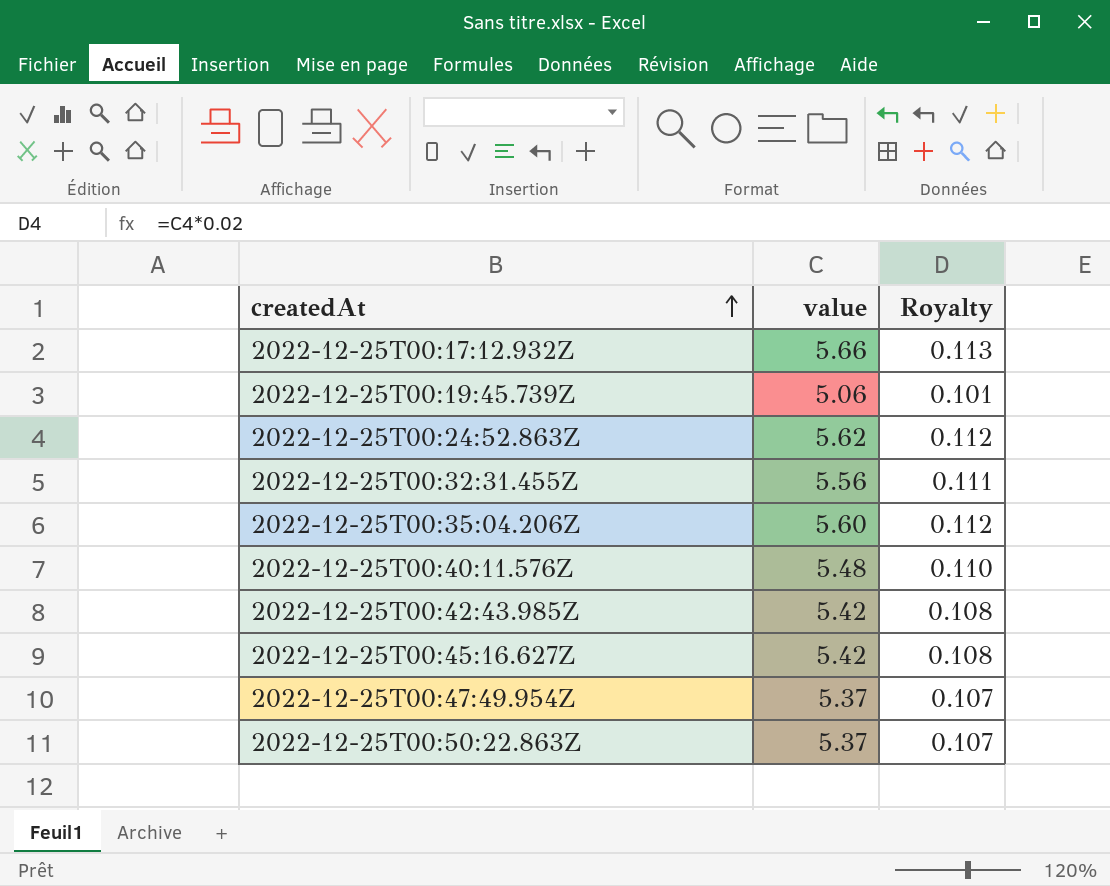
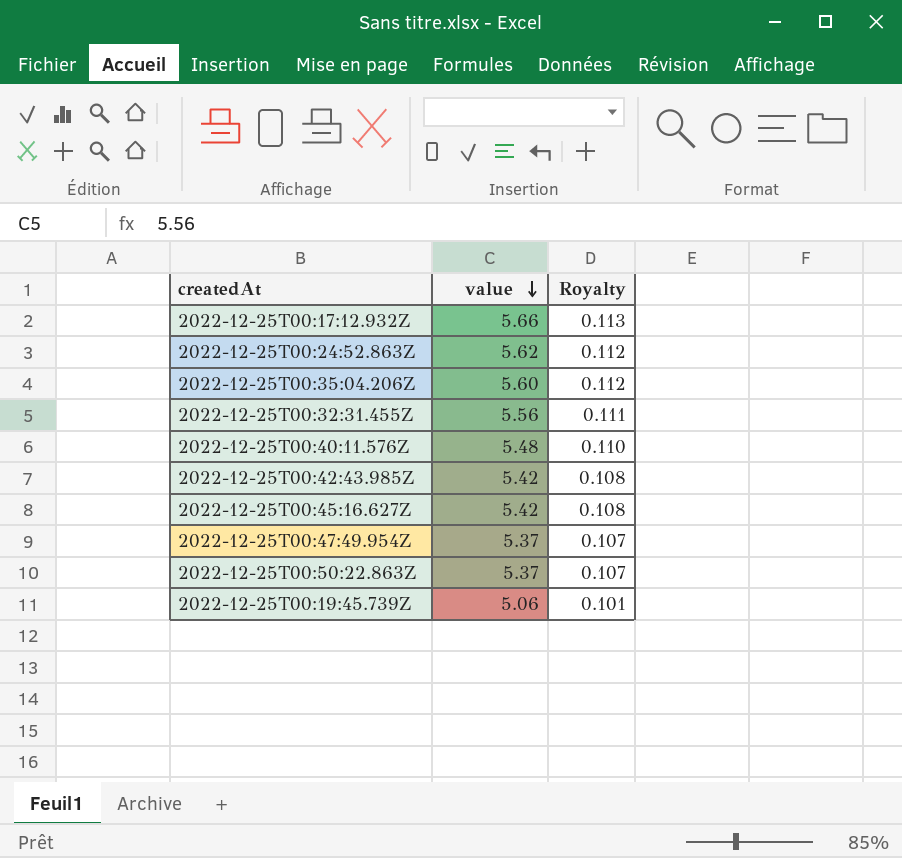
row order: createdAt ascending -> value descending

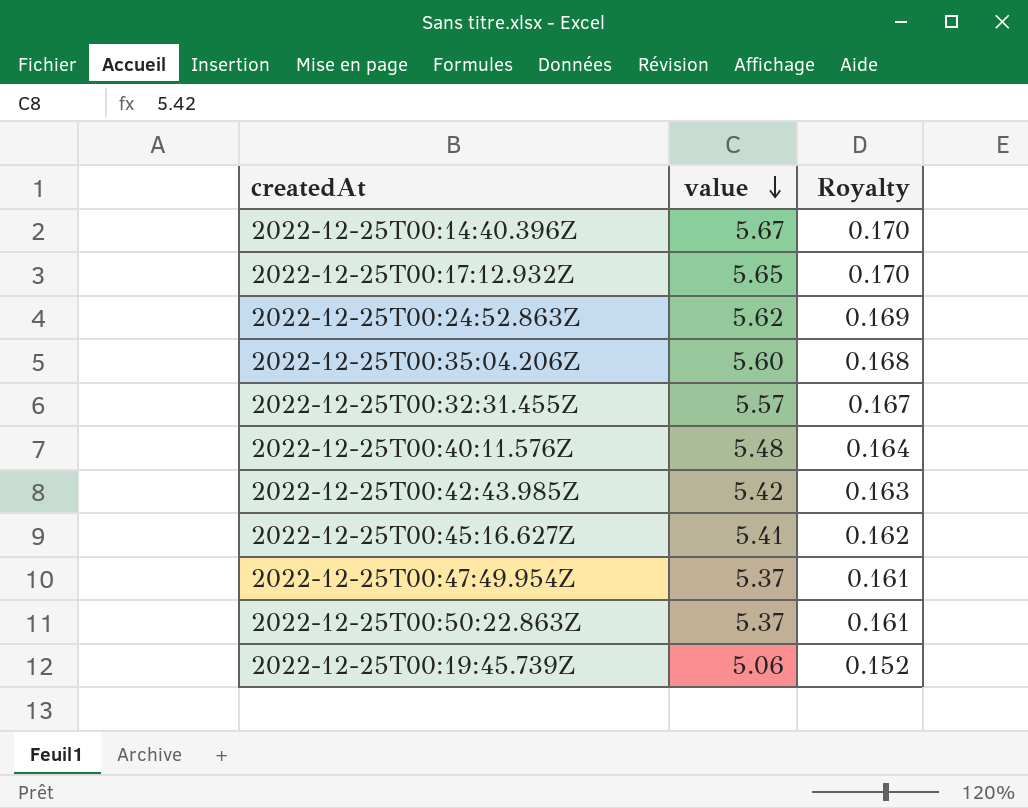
column Royalty | formula: [value] * 0.02 -> [value] * 0.03
row 2022-12-25T00:14:40.396Z: none -> 5.67 | 0.170
2022-12-25T00:17:12.932Z | value: 5.66 -> 5.65
2022-12-25T00:32:31.455Z | value: 5.56 -> 5.57
2022-12-25T00:45:16.627Z | value: 5.42 -> 5.41

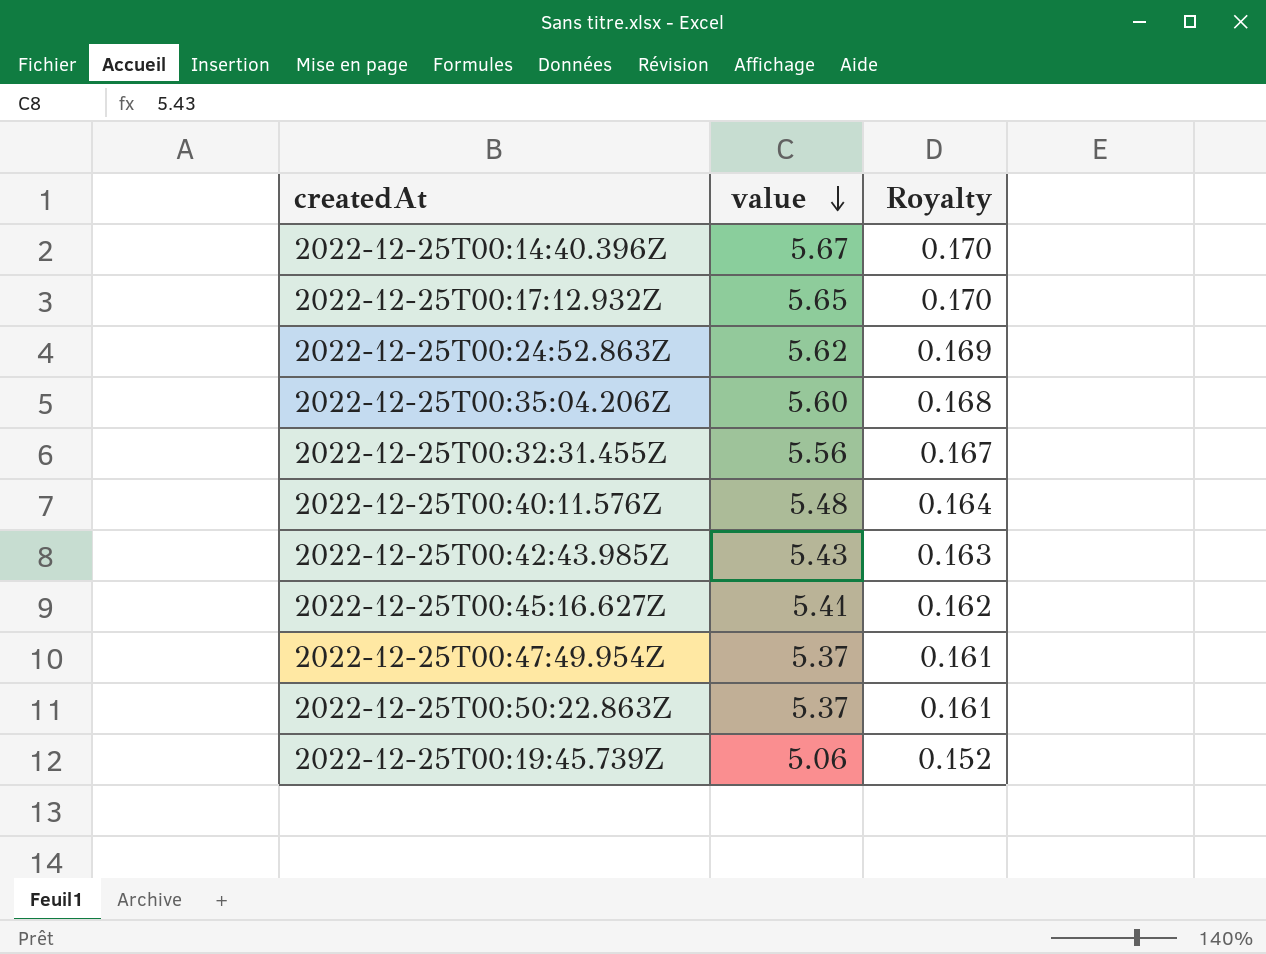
2022-12-25T00:32:31.455Z | value: 5.57 -> 5.56
2022-12-25T00:42:43.985Z | value: 5.42 -> 5.43

